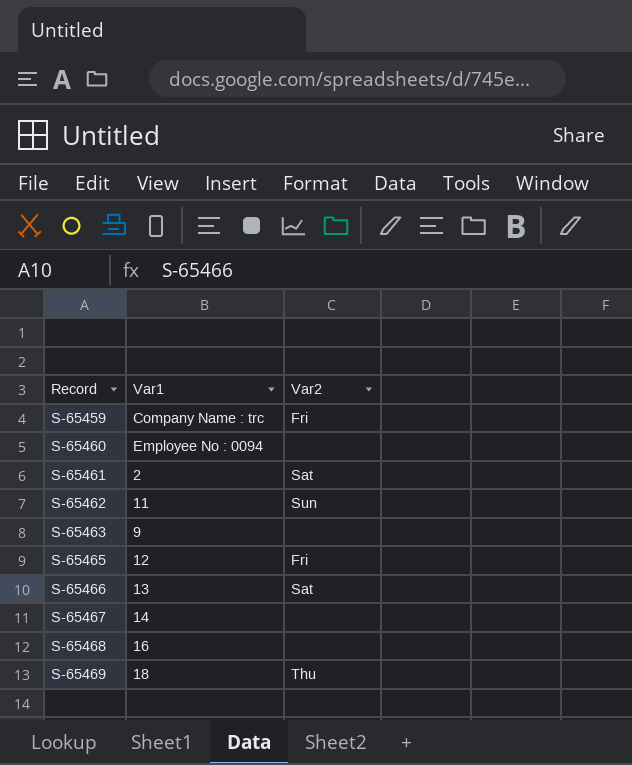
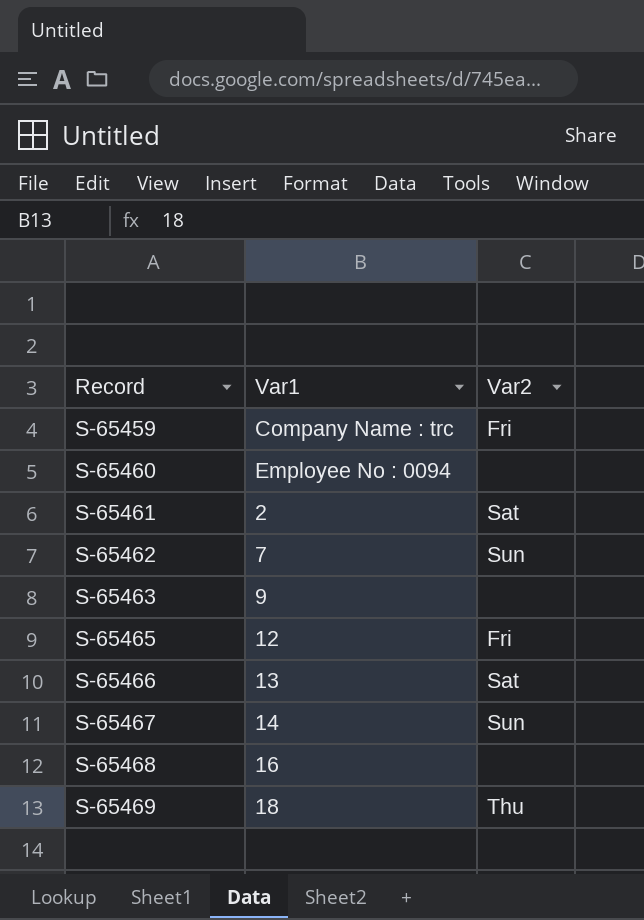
S-65462 | Var1: 11 -> 7
S-65467 | Var2: none -> Sun

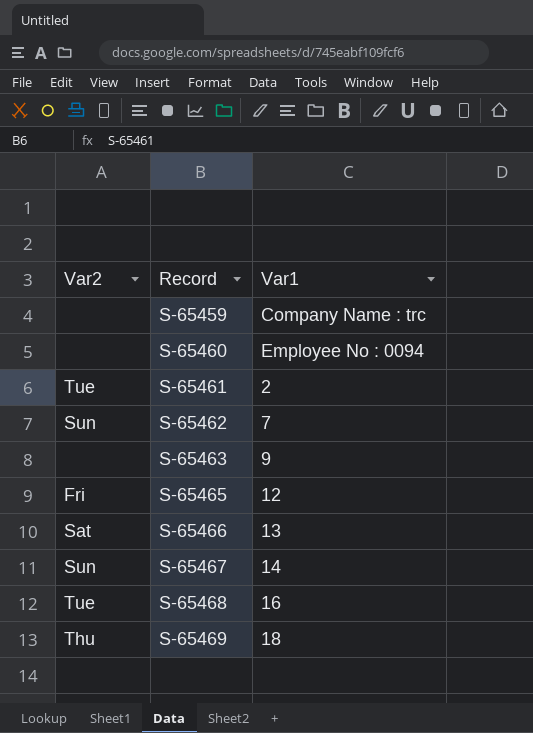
column Var2 | position: 3 -> 1
S-65459 | Var2: Fri -> none
S-65461 | Var2: Sat -> Tue
S-65468 | Var2: none -> Tue

